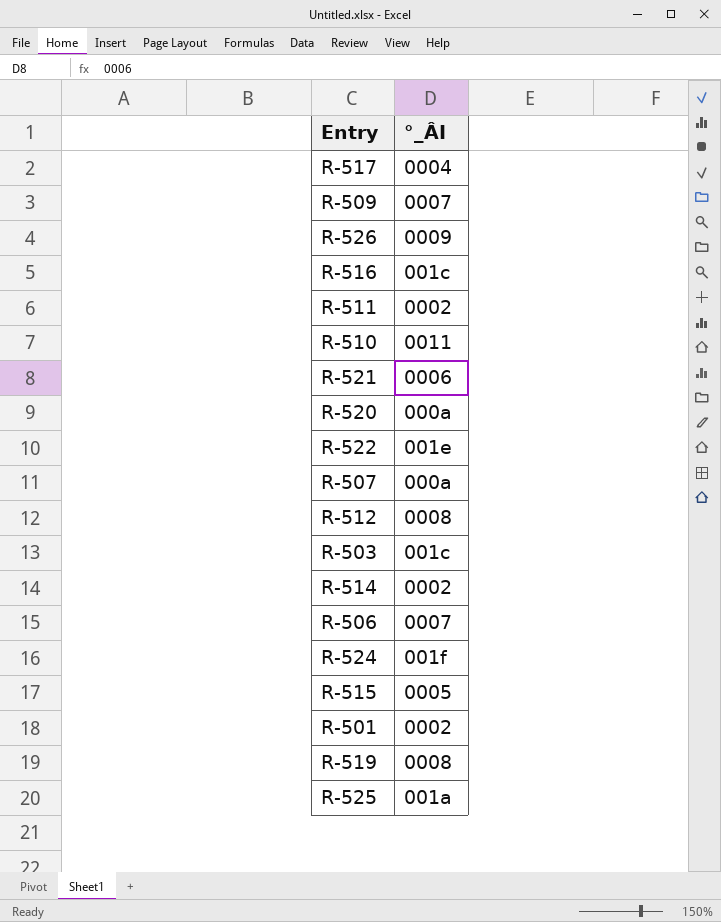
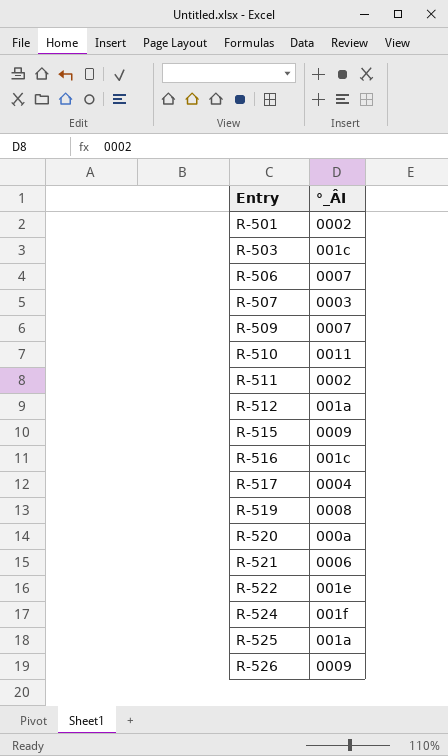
row order: none -> Entry ascending
row R-514: 0002 -> none
R-507 | °_ÂI: 000a -> 0003
R-512 | °_ÂI: 0008 -> 001a
R-515 | °_ÂI: 0005 -> 0009

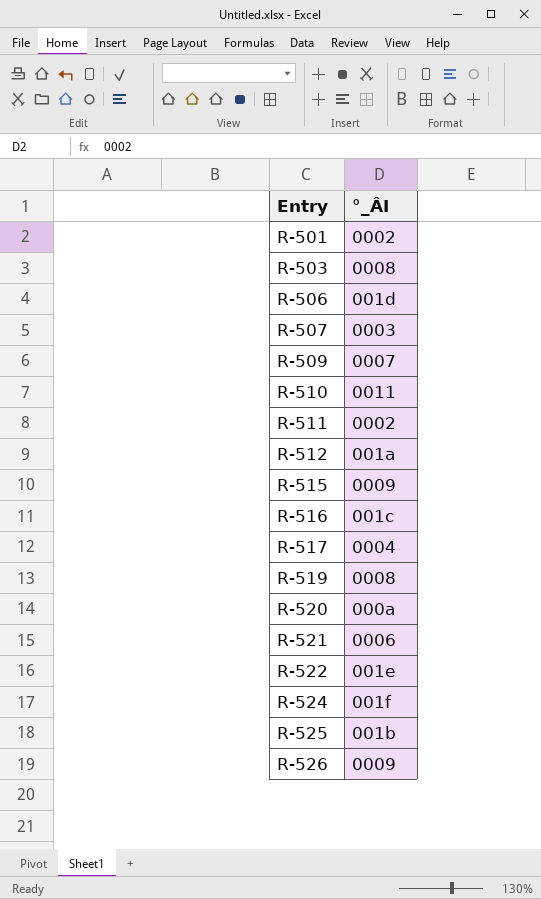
R-503 | °_ÂI: 001c -> 0008
R-506 | °_ÂI: 0007 -> 001d
R-525 | °_ÂI: 001a -> 001b

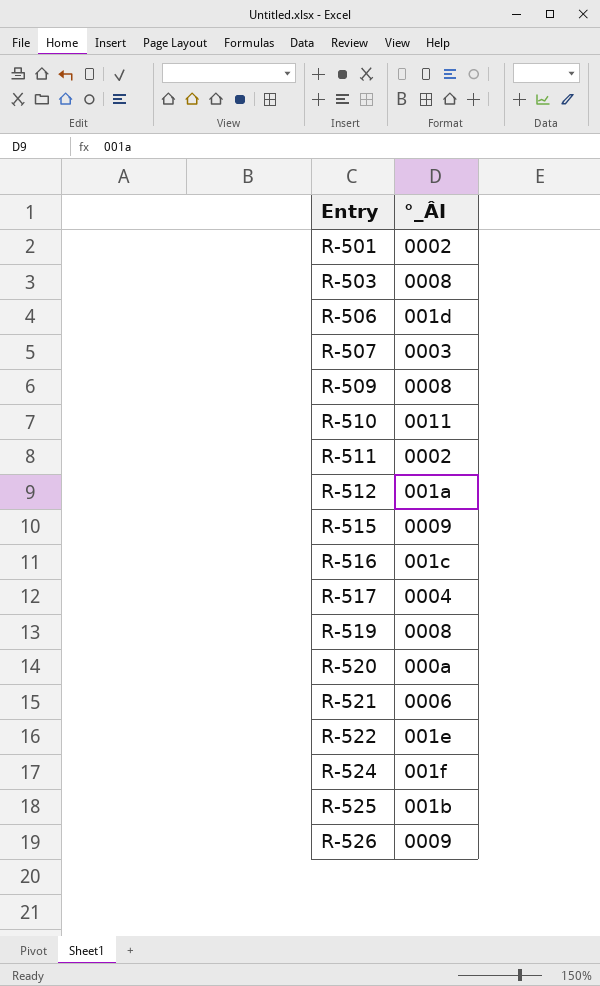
R-509 | °_ÂI: 0007 -> 0008

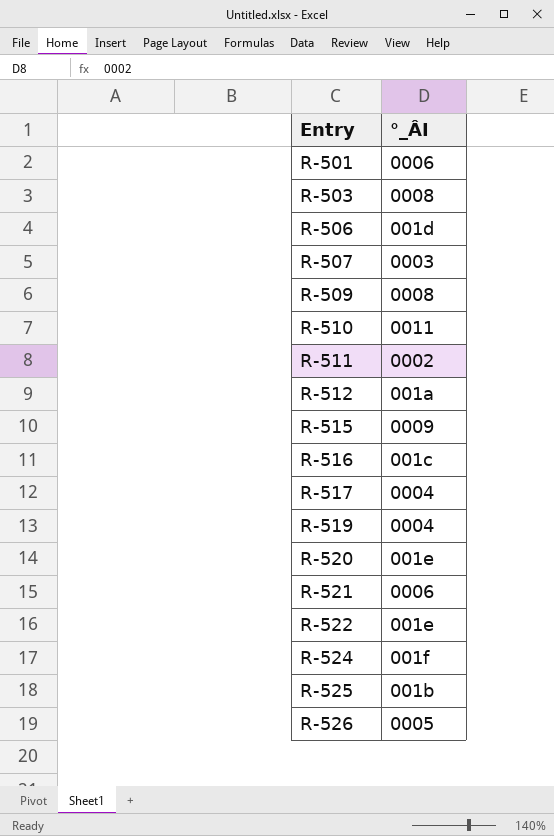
R-501 | °_ÂI: 0002 -> 0006
R-519 | °_ÂI: 0008 -> 0004
R-520 | °_ÂI: 000a -> 001e
R-526 | °_ÂI: 0009 -> 0005

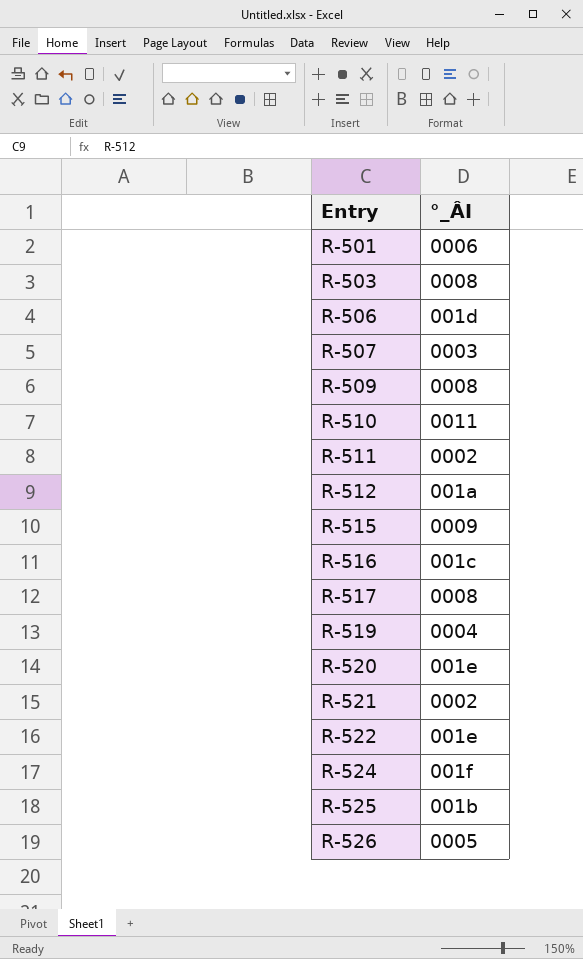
R-517 | °_ÂI: 0004 -> 0008
R-521 | °_ÂI: 0006 -> 0002

